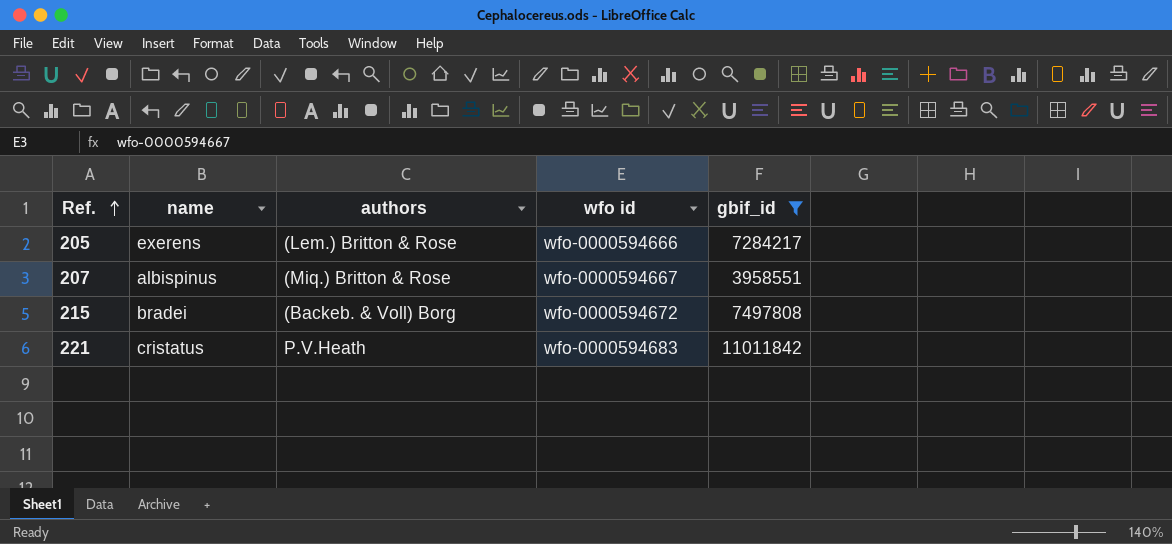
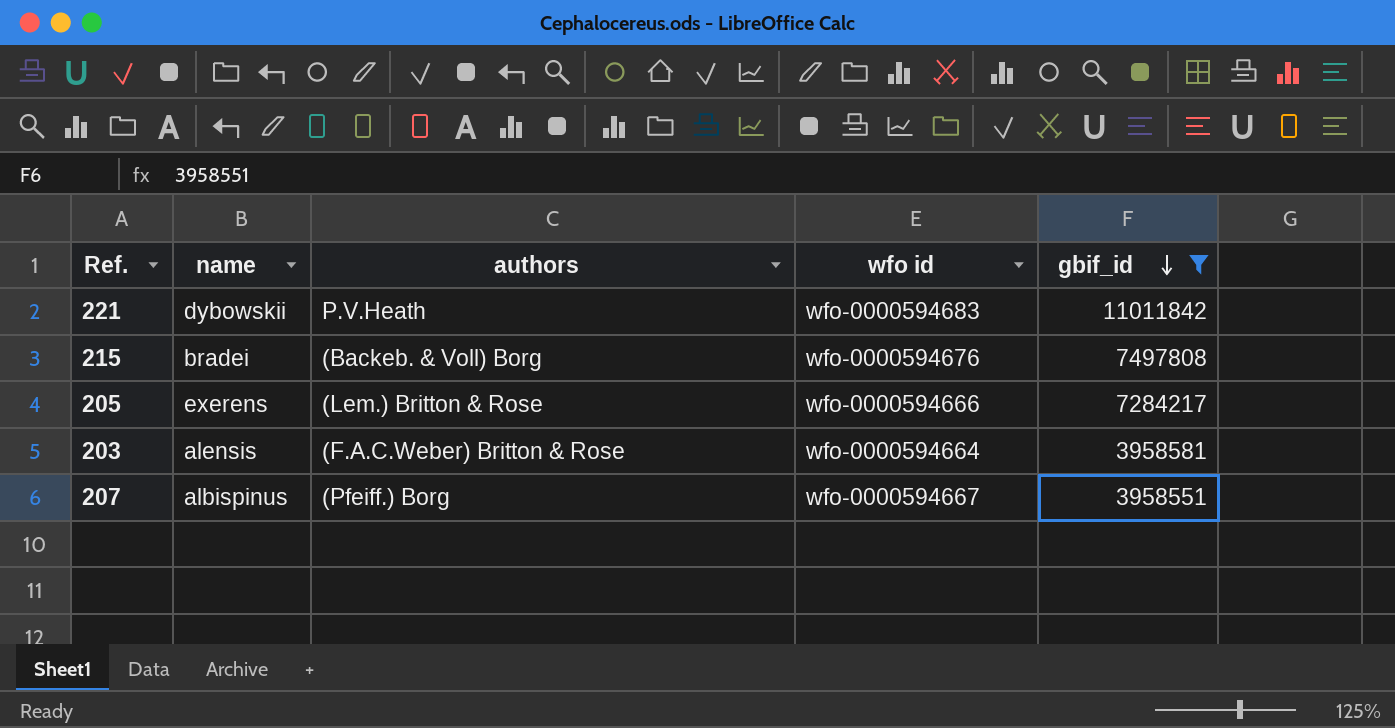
row order: Ref. ascending -> gbif_id descending
221 | name: cristatus -> dybowskii
215 | wfo id: wfo-0000594672 -> wfo-0000594676
row 203: none -> alensis | (F.A.C.Weber) Britton & Rose | wfo-0000594664 | 3958581
207 | authors: (Miq.) Britton & Rose -> (Pfeiff.) Borg

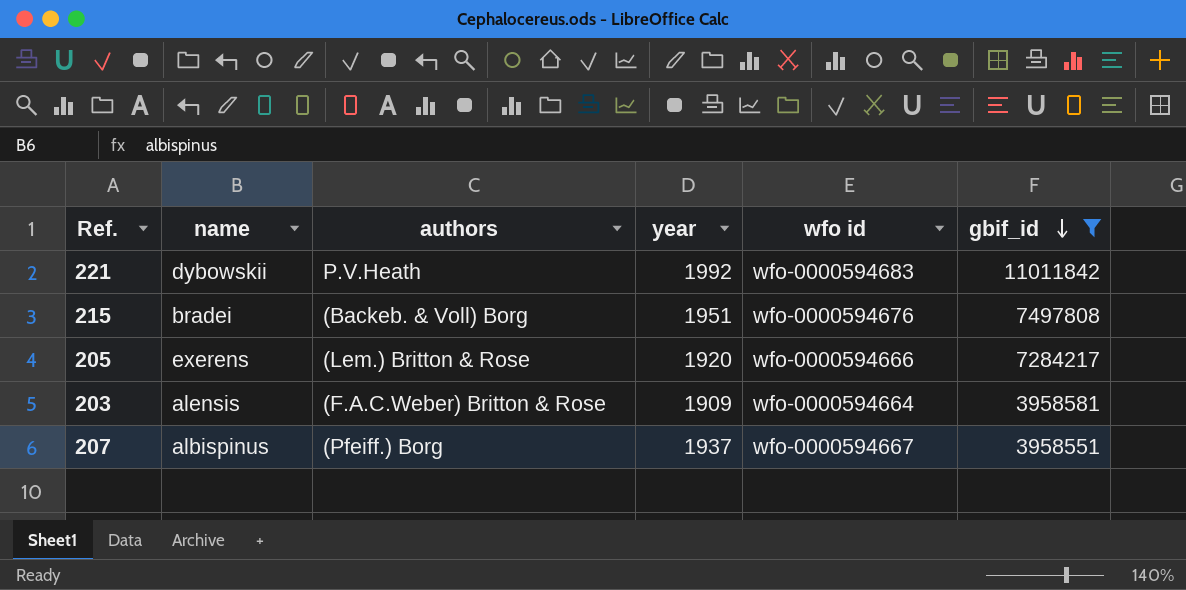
column year | position: none -> 4

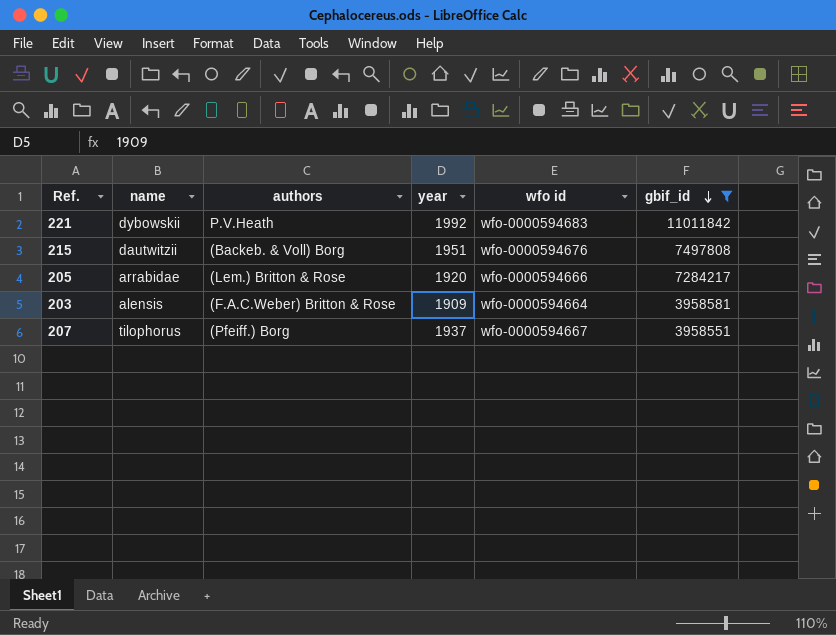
215 | name: bradei -> dautwitzii
205 | name: exerens -> arrabidae
207 | name: albispinus -> tilophorus

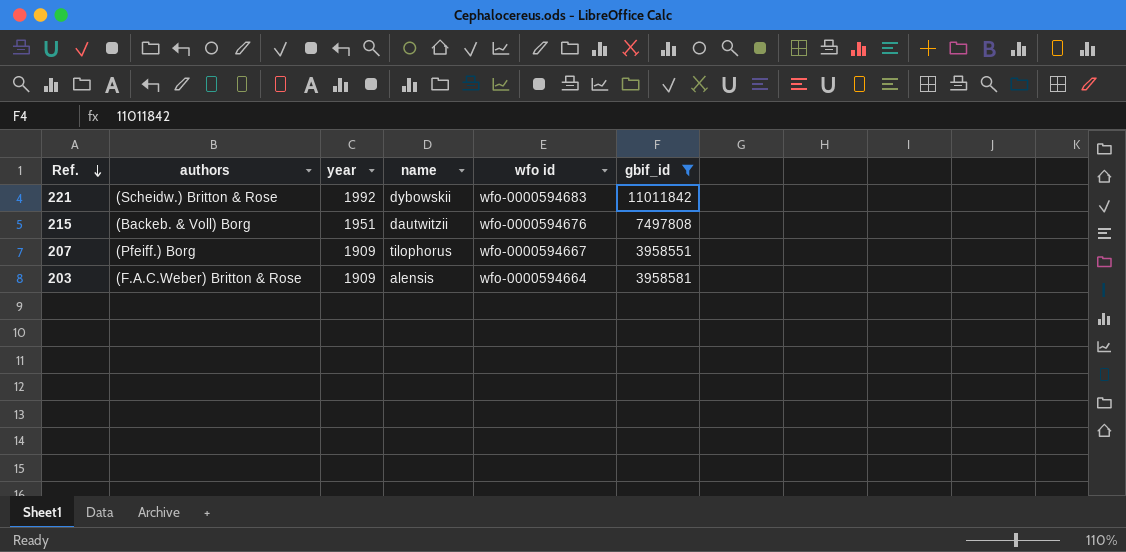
row order: gbif_id descending -> Ref. descending
column name | position: 2 -> 4
row 205: arrabidae | (Lem.) Britton & Rose | 1920 | wfo-0000594666 | 7284217 -> none
221 | authors: P.V.Heath -> (Scheidw.) Britton & Rose
207 | year: 1937 -> 1909

